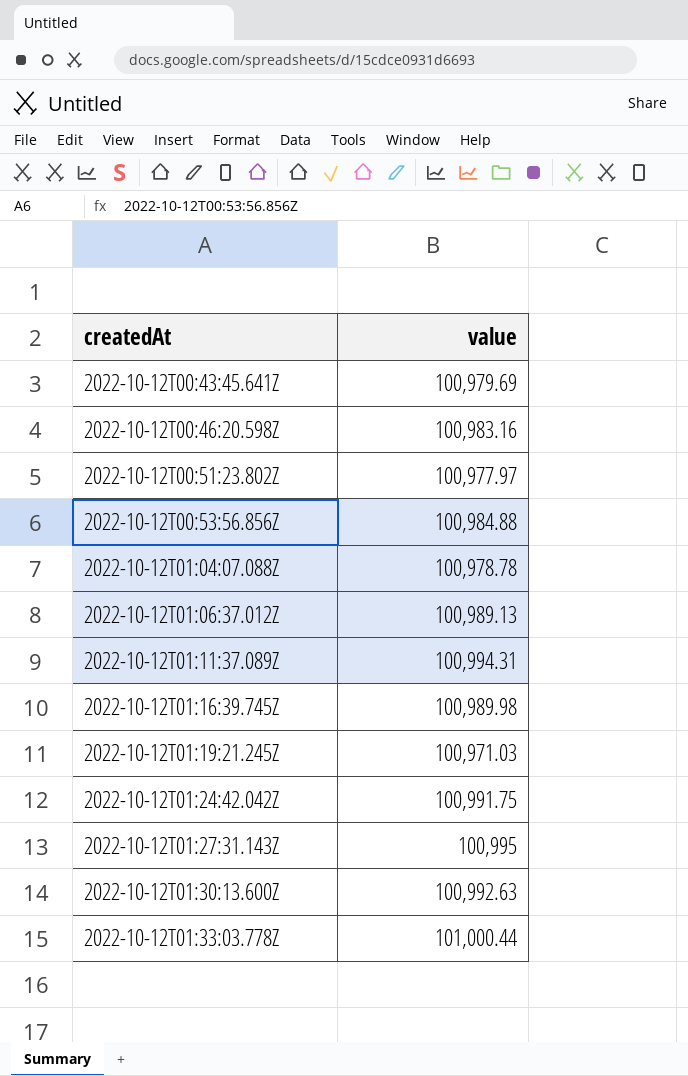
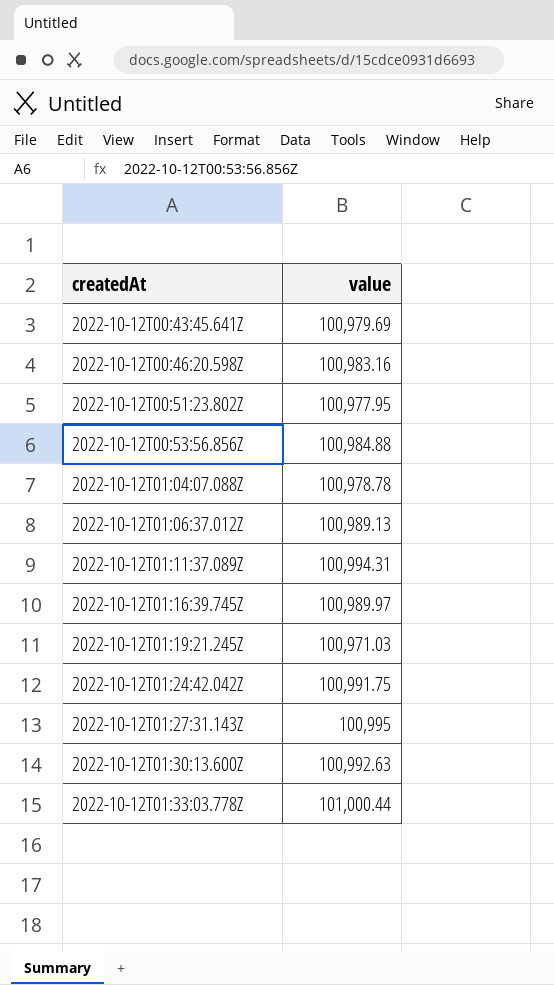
2022-10-12T00:51:23.802Z | value: 100,977.97 -> 100,977.95
2022-10-12T01:16:39.745Z | value: 100,989.98 -> 100,989.97

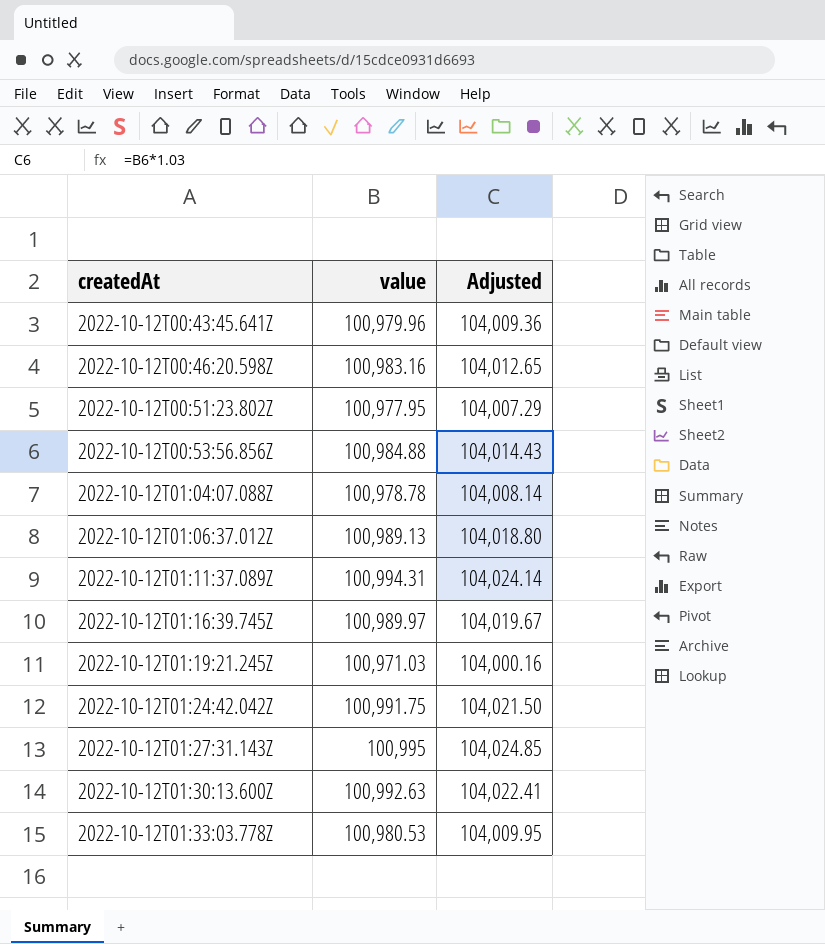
column Adjusted | formula: none -> [value] * 1.03
2022-10-12T00:43:45.641Z | value: 100,979.69 -> 100,979.96
2022-10-12T01:33:03.778Z | value: 101,000.44 -> 100,980.53

